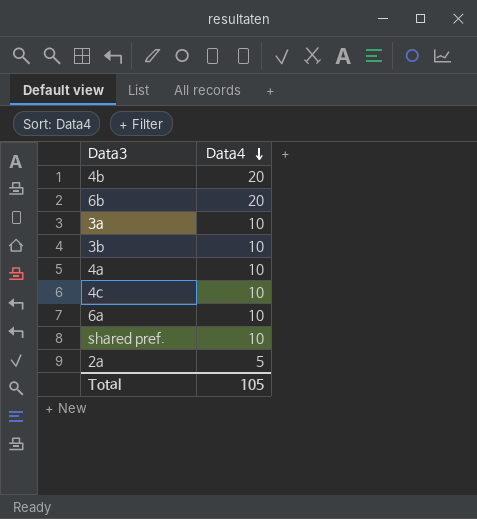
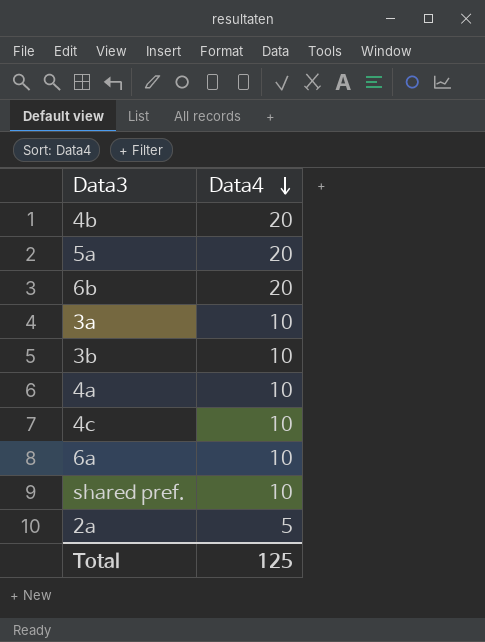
row 5a: none -> 20
Total | Data4: 105 -> 125

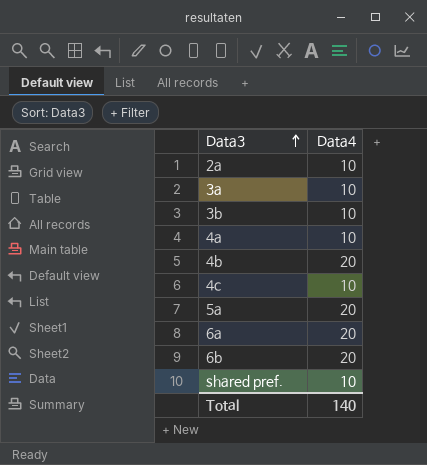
row order: Data4 descending -> Data3 ascending
2a | Data4: 5 -> 10
6a | Data4: 10 -> 20
Total | Data4: 125 -> 140

